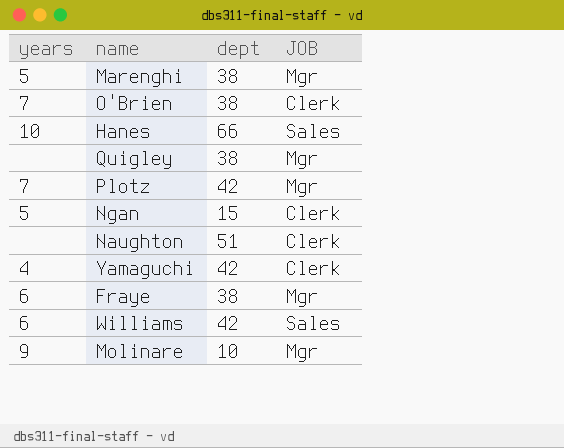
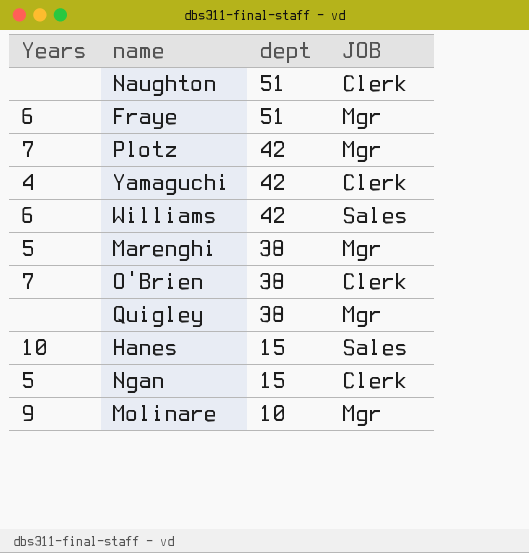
row order: none -> dept descending
column name: years -> Years
Fraye | dept: 38 -> 51
Hanes | dept: 66 -> 15

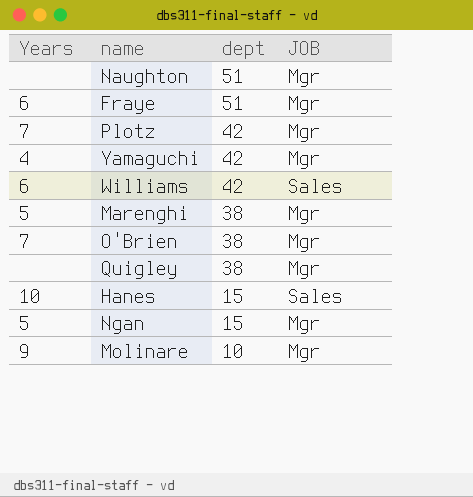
Naughton | JOB: Clerk -> Mgr
Yamaguchi | JOB: Clerk -> Mgr
O'Brien | JOB: Clerk -> Mgr
Ngan | JOB: Clerk -> Mgr

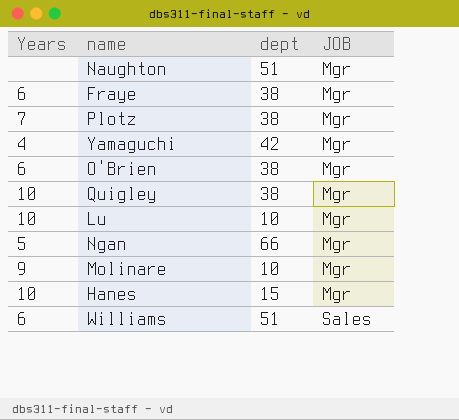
row order: dept descending -> JOB ascending
row Marenghi: 5 | 38 | Mgr -> none
Fraye | dept: 51 -> 38
Plotz | dept: 42 -> 38
O'Brien | Years: 7 -> 6
Quigley | Years: none -> 10
row Lu: none -> 10 | 10 | Mgr
Ngan | dept: 15 -> 66
Hanes | JOB: Sales -> Mgr
Williams | dept: 42 -> 51

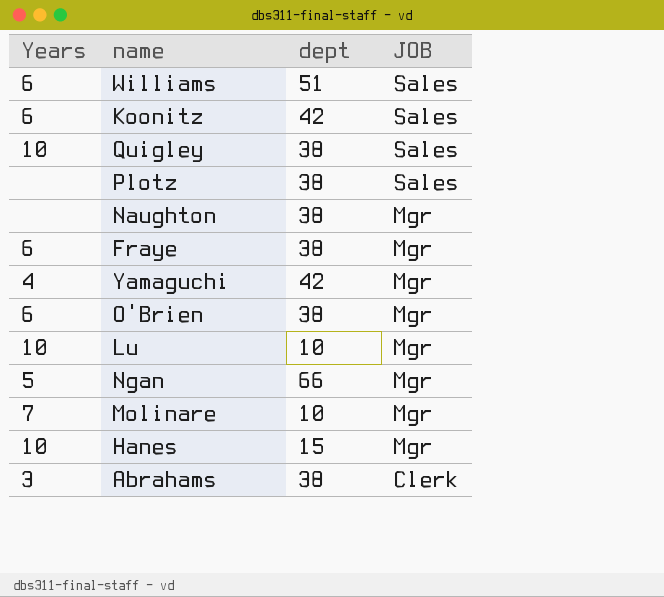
row order: JOB ascending -> JOB descending
row Koonitz: none -> 6 | 42 | Sales
Quigley | JOB: Mgr -> Sales
Plotz | Years: 7 -> none
Plotz | JOB: Mgr -> Sales
Naughton | dept: 51 -> 38
Molinare | Years: 9 -> 7
row Abrahams: none -> 3 | 38 | Clerk

